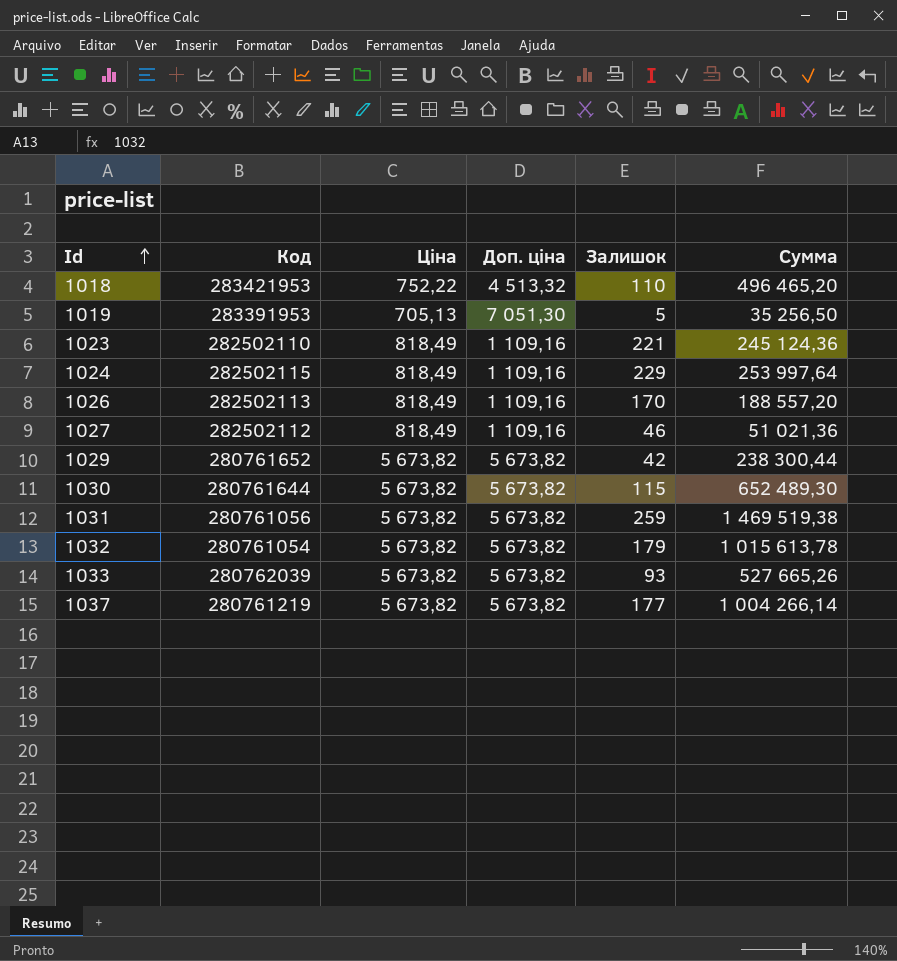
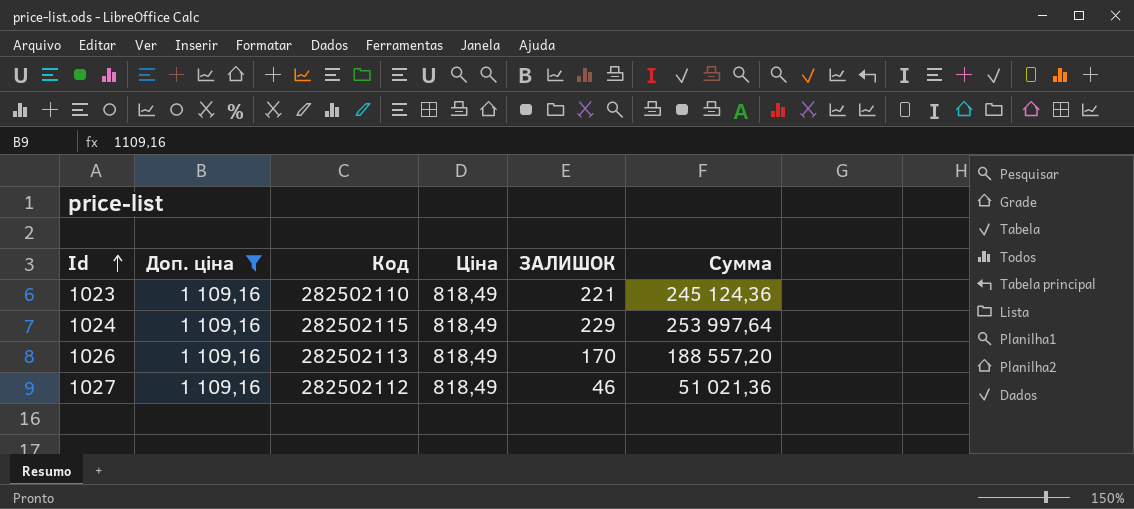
filter: none -> Доп. ціна = 1 109,16
column Доп. ціна | position: 4 -> 2
column name: Залишок -> ЗАЛИШОК

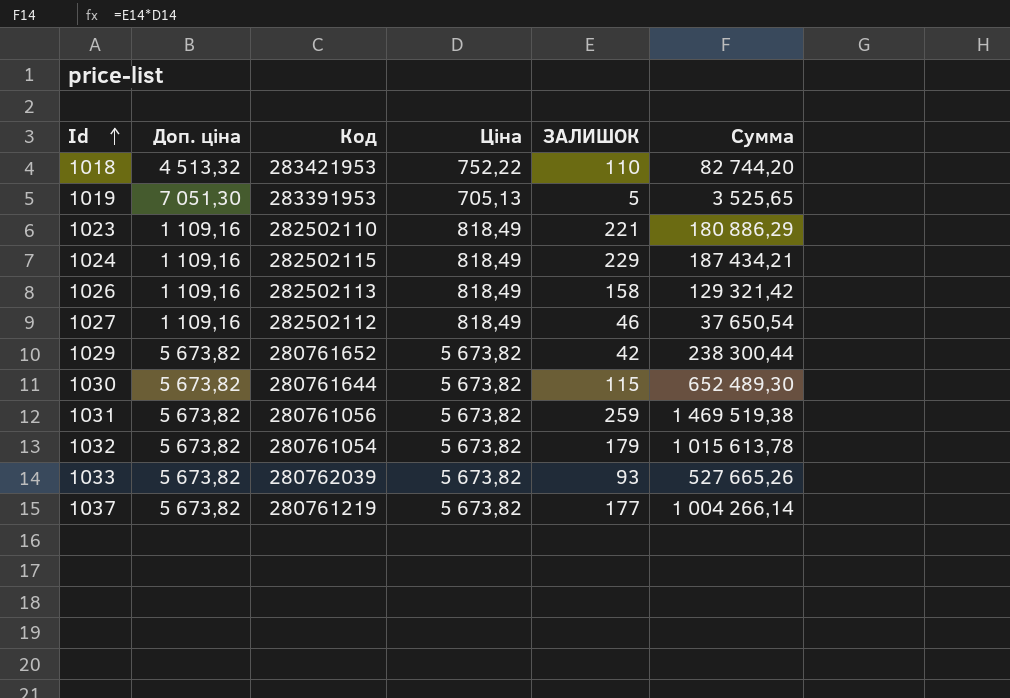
filter: Доп. ціна = 1 109,16 -> none
column Сумма | formula: [Доп. ціна] * [ЗАЛИШОК] -> [Ціна] * [ЗАЛИШОК]
1026 | ЗАЛИШОК: 170 -> 158

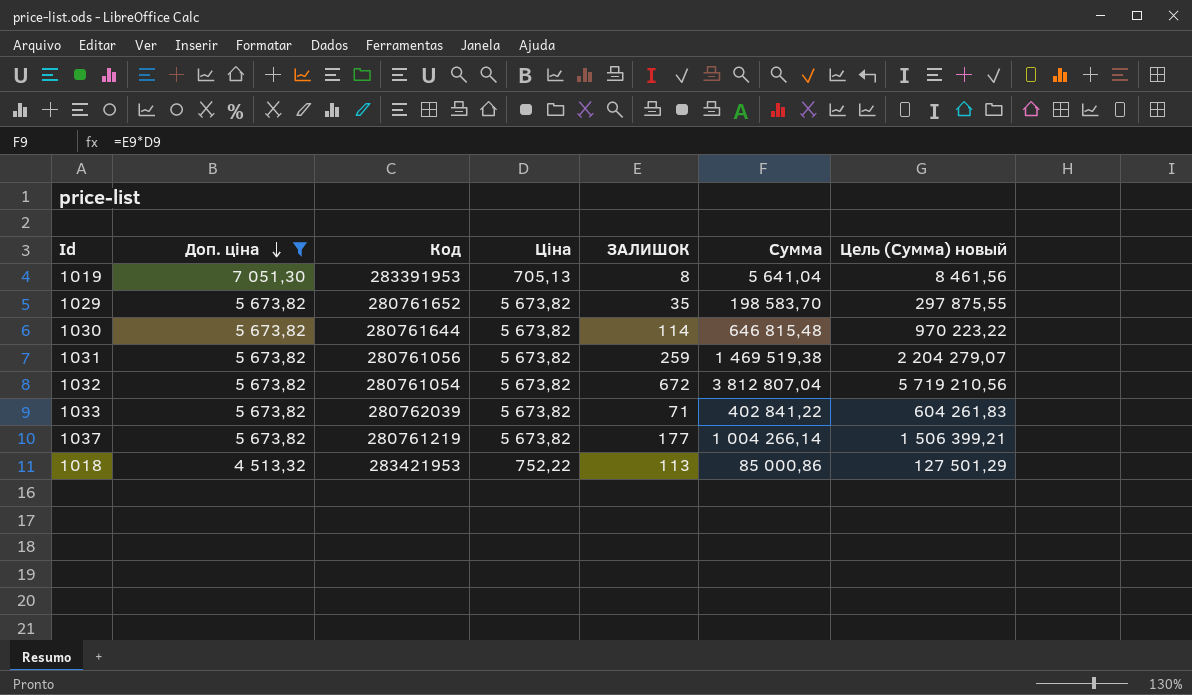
filter: none -> Доп. ціна != 1 109,16
row order: Id ascending -> Доп. ціна descending
column Цель (Сумма) новый | formula: none -> [Сумма] * 1,5
1019 | ЗАЛИШОК: 5 -> 8
1019 | Сумма: 3 525,65 -> 5 641,04
1029 | ЗАЛИШОК: 42 -> 35
1029 | Сумма: 238 300,44 -> 198 583,70
1030 | ЗАЛИШОК: 115 -> 114
1030 | Сумма: 652 489,30 -> 646 815,48
1032 | ЗАЛИШОК: 179 -> 672
1032 | Сумма: 1 015 613,78 -> 3 812 807,04
1033 | ЗАЛИШОК: 93 -> 71
1033 | Сумма: 527 665,26 -> 402 841,22
1018 | ЗАЛИШОК: 110 -> 113
1018 | Сумма: 82 744,20 -> 85 000,86

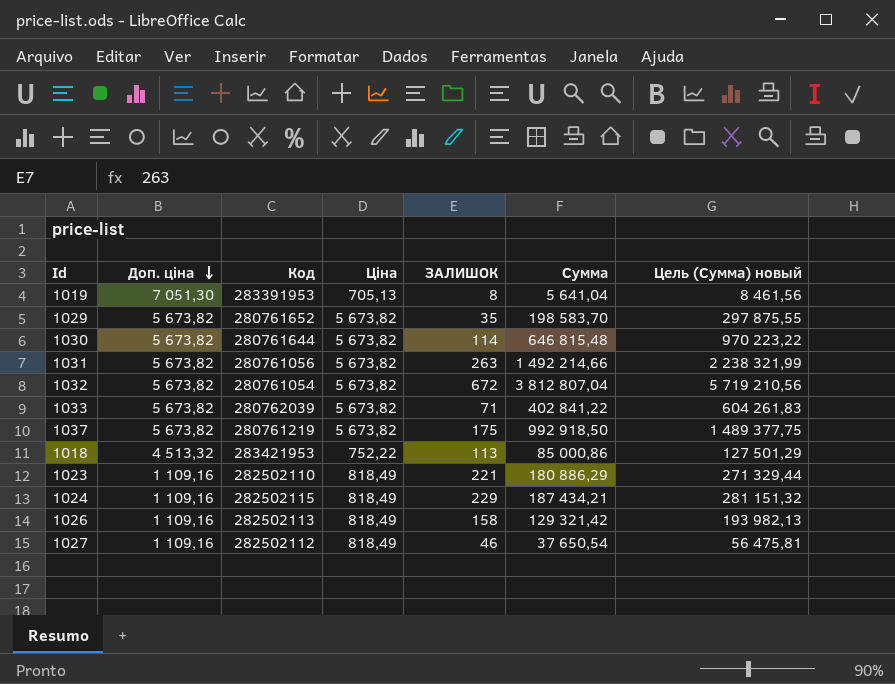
filter: Доп. ціна != 1 109,16 -> none
1031 | ЗАЛИШОК: 259 -> 263
1031 | Сумма: 1 469 519,38 -> 1 492 214,66
1031 | Цель (Сумма) новый: 2 204 279,07 -> 2 238 321,99
1037 | ЗАЛИШОК: 177 -> 175
1037 | Сумма: 1 004 266,14 -> 992 918,50
1037 | Цель (Сумма) новый: 1 506 399,21 -> 1 489 377,75

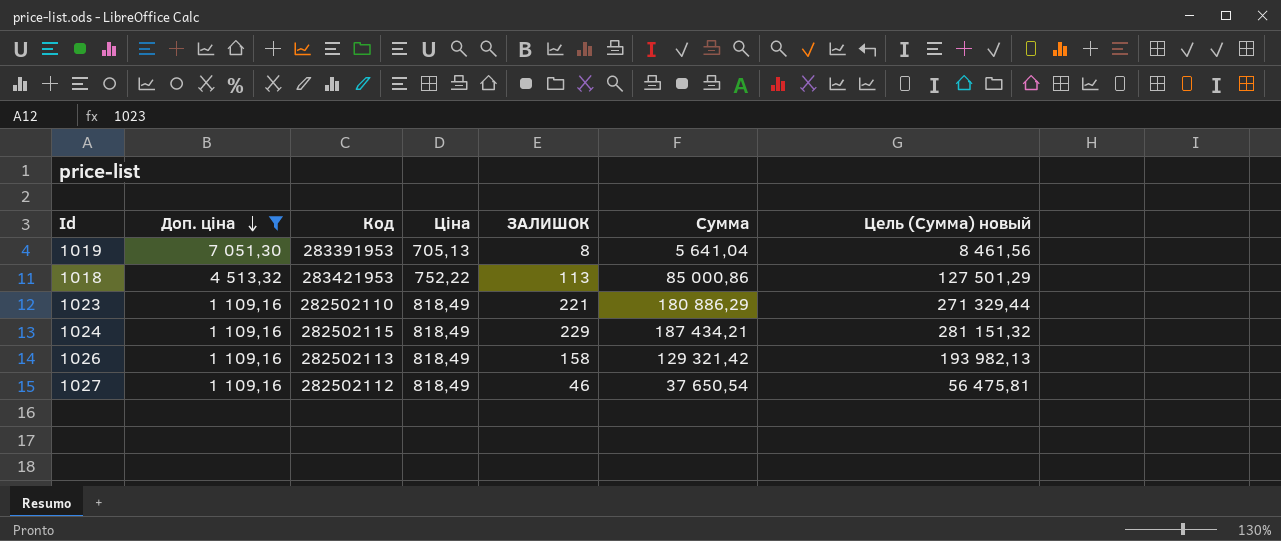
filter: none -> Доп. ціна != 5 673,82

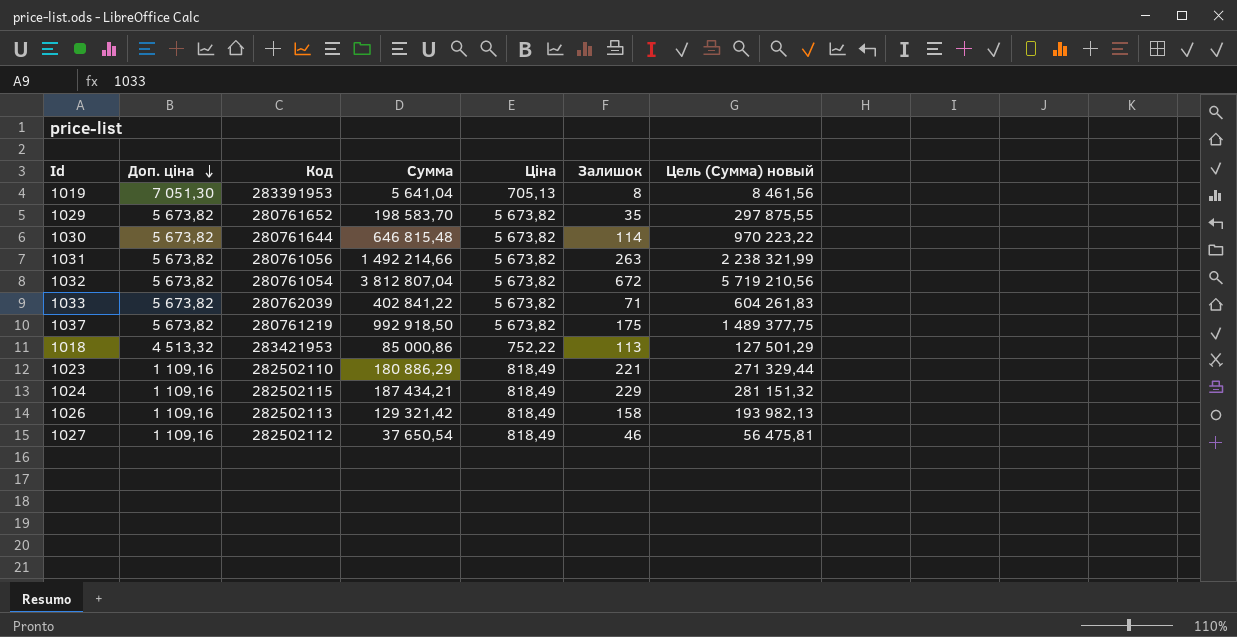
filter: Доп. ціна != 5 673,82 -> none
column Сумма | position: 6 -> 4
column name: ЗАЛИШОК -> Залишок

